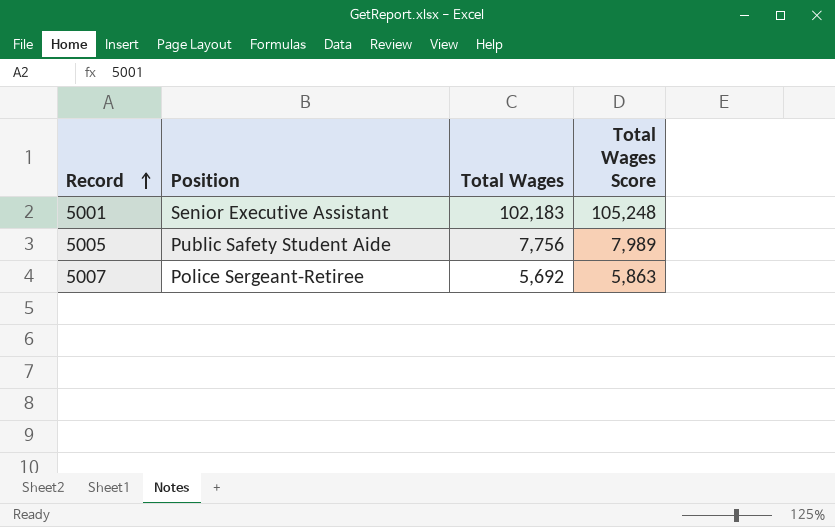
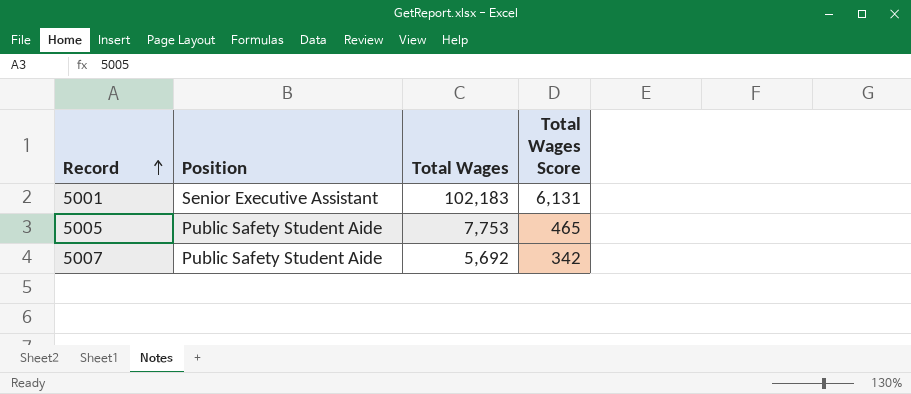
column Total Wages Score | formula: [Total Wages] * 1.03 -> [Total Wages] * 0.06
5005 | Total Wages: 7,756 -> 7,753
5007 | Position: Police Sergeant-Retiree -> Public Safety Student Aide

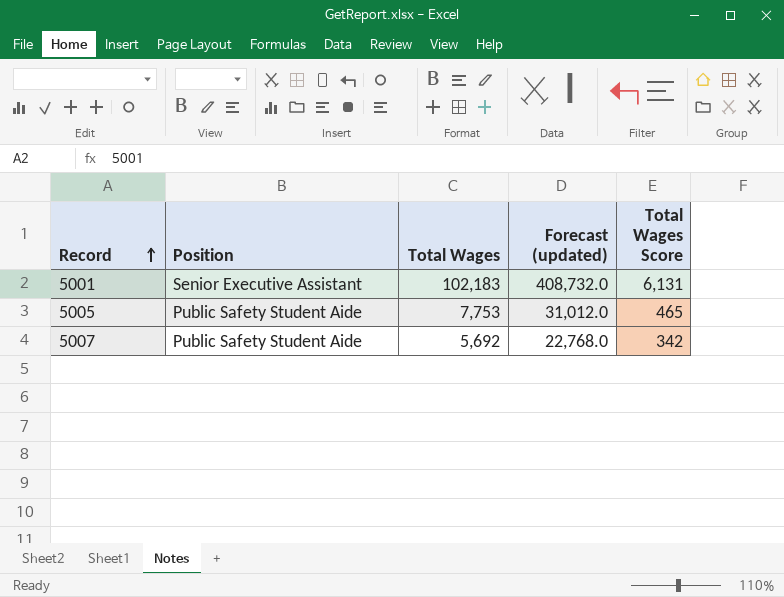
column Forecast (updated) | formula: none -> [Total Wages] * 4

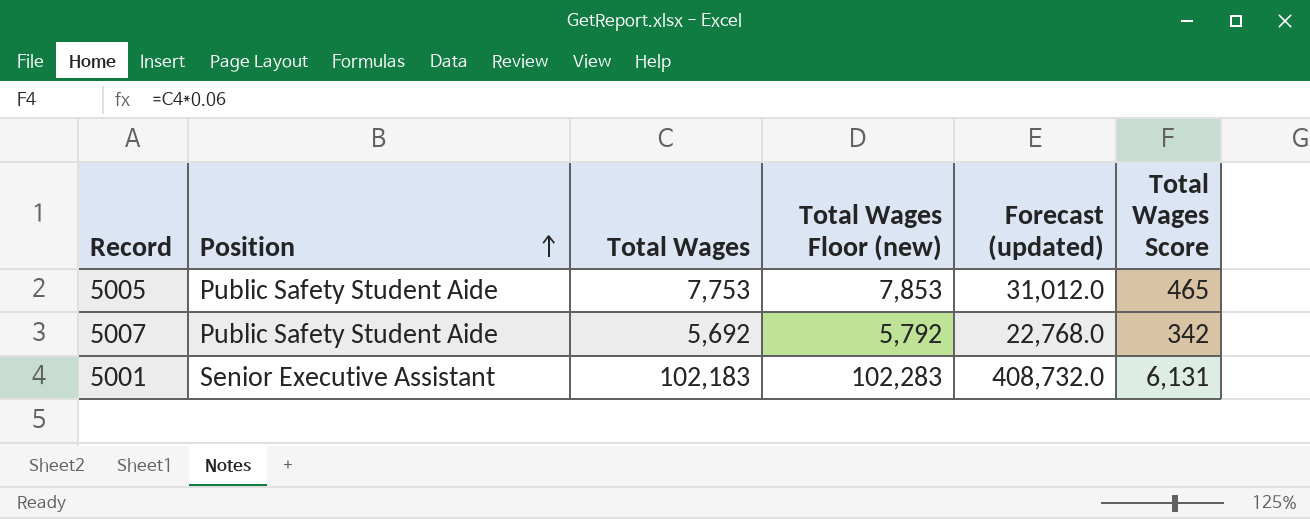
row order: Record ascending -> Position ascending
column Total Wages Floor (new) | formula: none -> [Total Wages] + 100

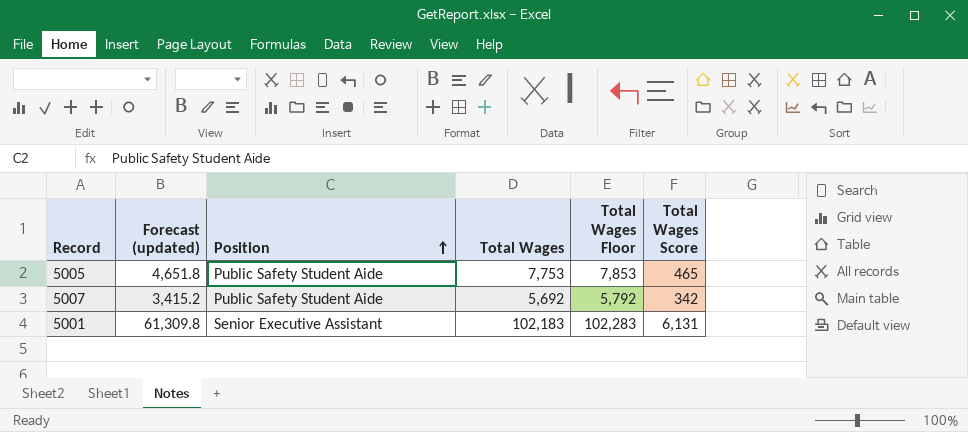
column Forecast (updated) | formula: [Total Wages] * 4 -> [Total Wages] * 0.6
column Forecast (updated) | position: 5 -> 2
column name: Total Wages Floor (new) -> Total Wages Floor

